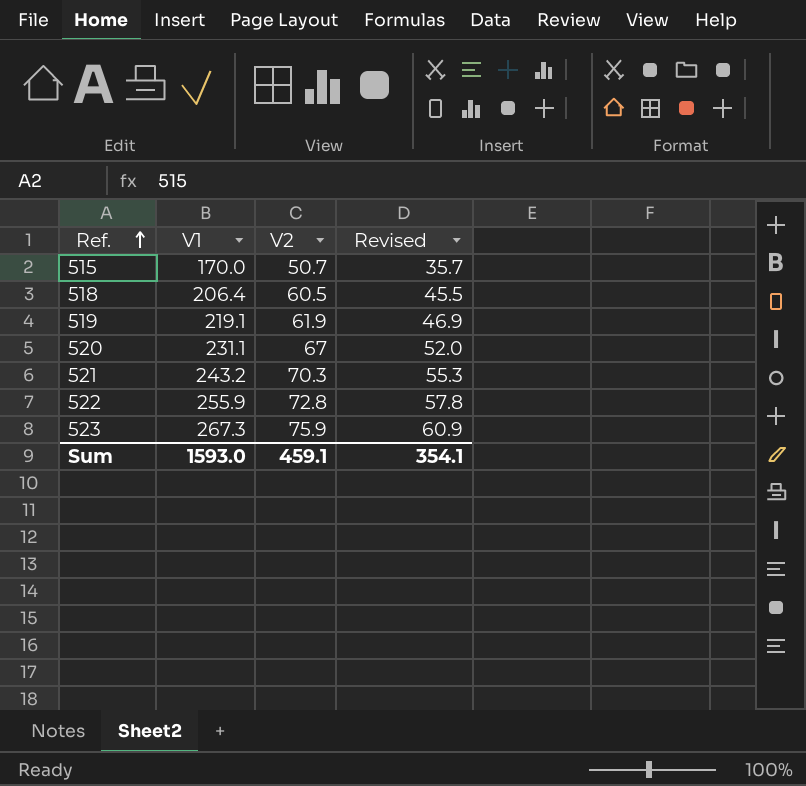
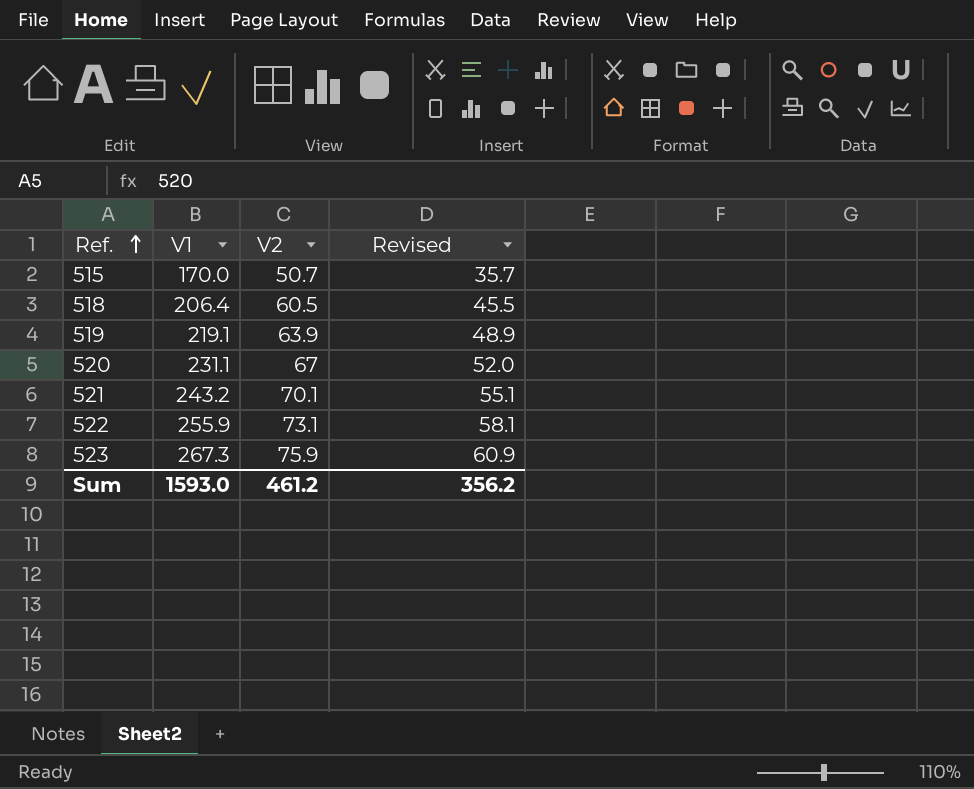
519 | V2: 61.9 -> 63.9
519 | Revised: 46.9 -> 48.9
521 | V2: 70.3 -> 70.1
521 | Revised: 55.3 -> 55.1
522 | V2: 72.8 -> 73.1
522 | Revised: 57.8 -> 58.1
Sum | V2: 459.1 -> 461.2
Sum | Revised: 354.1 -> 356.2

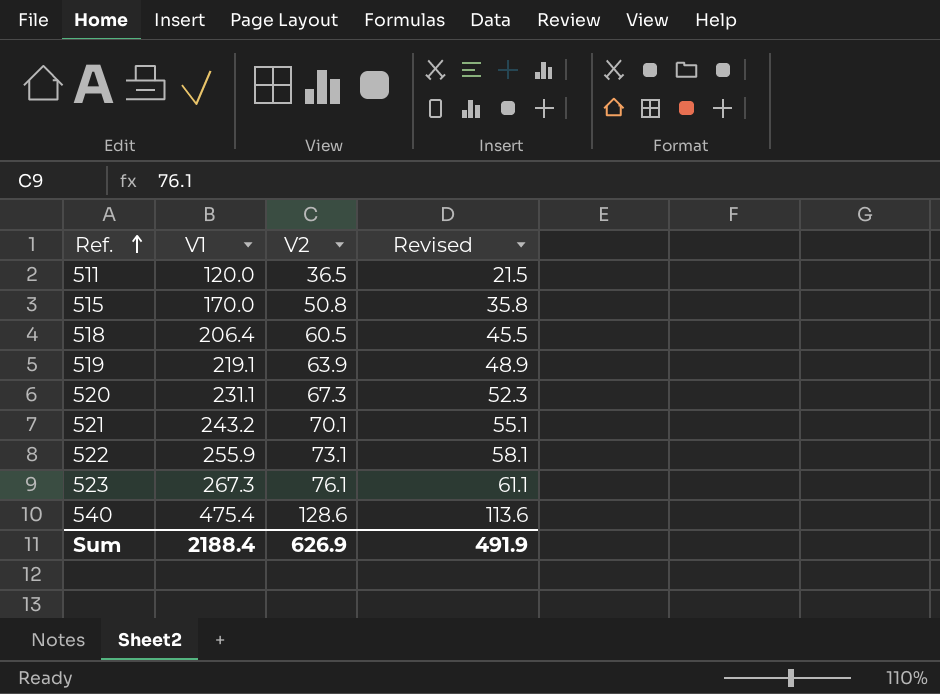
row 511: none -> 120.0 | 36.5 | 21.5
515 | V2: 50.7 -> 50.8
515 | Revised: 35.7 -> 35.8
520 | V2: 67 -> 67.3
520 | Revised: 52.0 -> 52.3
523 | V2: 75.9 -> 76.1
523 | Revised: 60.9 -> 61.1
row 540: none -> 475.4 | 128.6 | 113.6
Sum | V1: 1593.0 -> 2188.4
Sum | V2: 461.2 -> 626.9
Sum | Revised: 356.2 -> 491.9

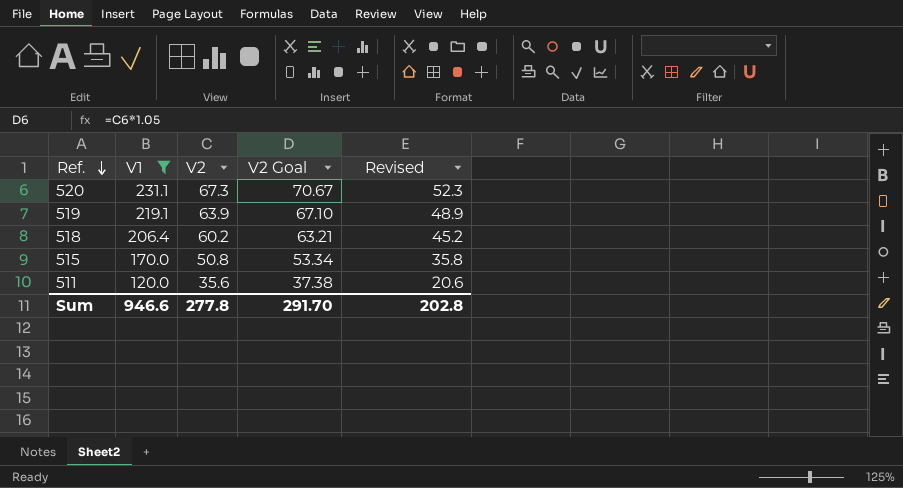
filter: none -> V1 <= 231.1
row order: Ref. ascending -> Ref. descending
column V2 Goal | formula: none -> [V2] * 1.05
518 | V2: 60.5 -> 60.2
518 | Revised: 45.5 -> 45.2
511 | V2: 36.5 -> 35.6
511 | Revised: 21.5 -> 20.6
Sum | V1: 2188.4 -> 946.6
Sum | V2: 626.9 -> 277.8
Sum | Revised: 491.9 -> 202.8

